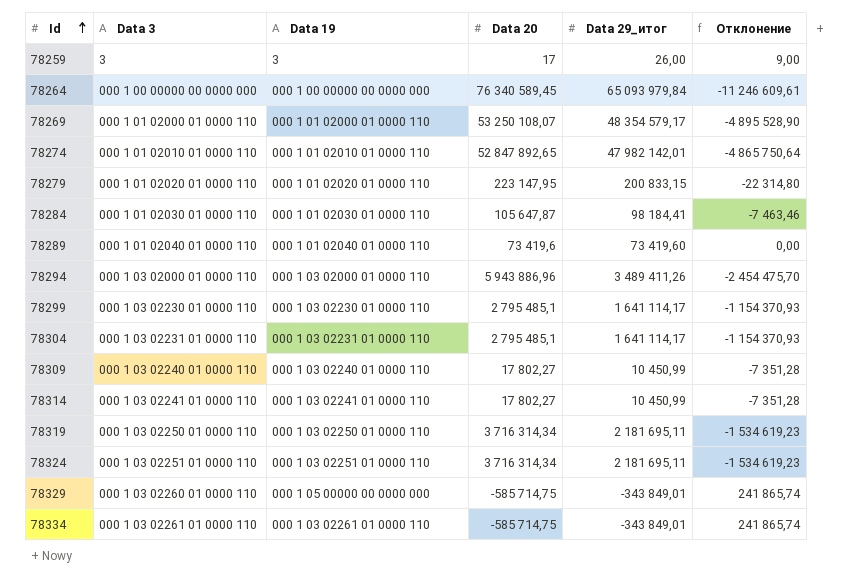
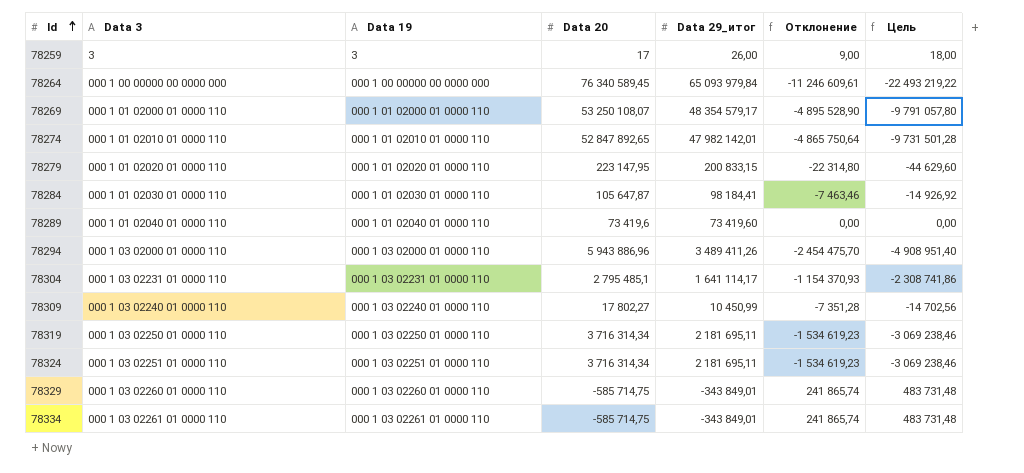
column Цель | formula: none -> [Отклонение] * 2
row 78299: 000 1 03 02230 01 0000 110 | 000 1 03 02230 01 0000 110 | 2 795 485,1 | 1 641 114,17 | -1 154 370,93 -> none
row 78314: 000 1 03 02241 01 0000 110 | 000 1 03 02241 01 0000 110 | 17 802,27 | 10 450,99 | -7 351,28 -> none
78329 | Data 19: 000 1 05 00000 00 0000 000 -> 000 1 03 02260 01 0000 110

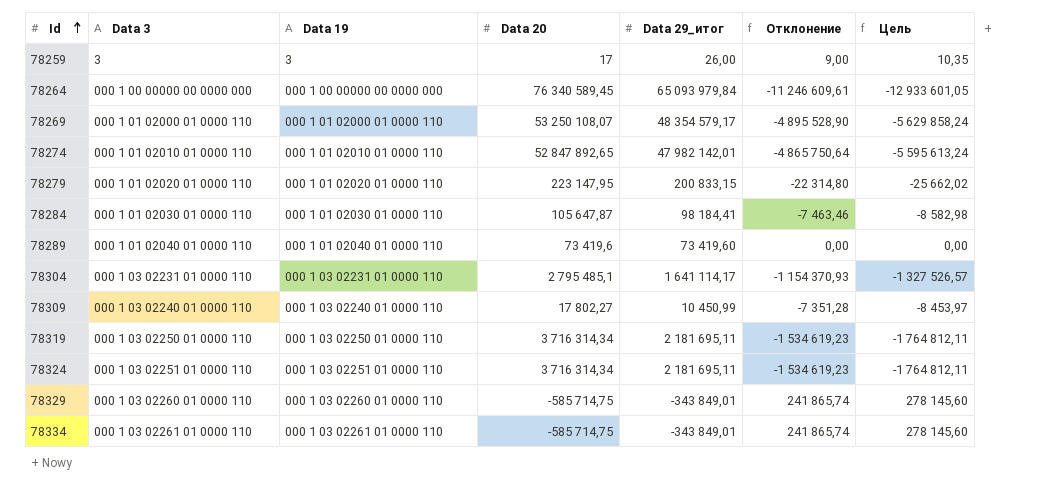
column Цель | formula: [Отклонение] * 2 -> [Отклонение] * 1,15
row 78294: 000 1 03 02000 01 0000 110 | 000 1 03 02000 01 0000 110 | 5 943 886,96 | 3 489 411,26 | -2 454 475,70 | -4 908 951,40 -> none

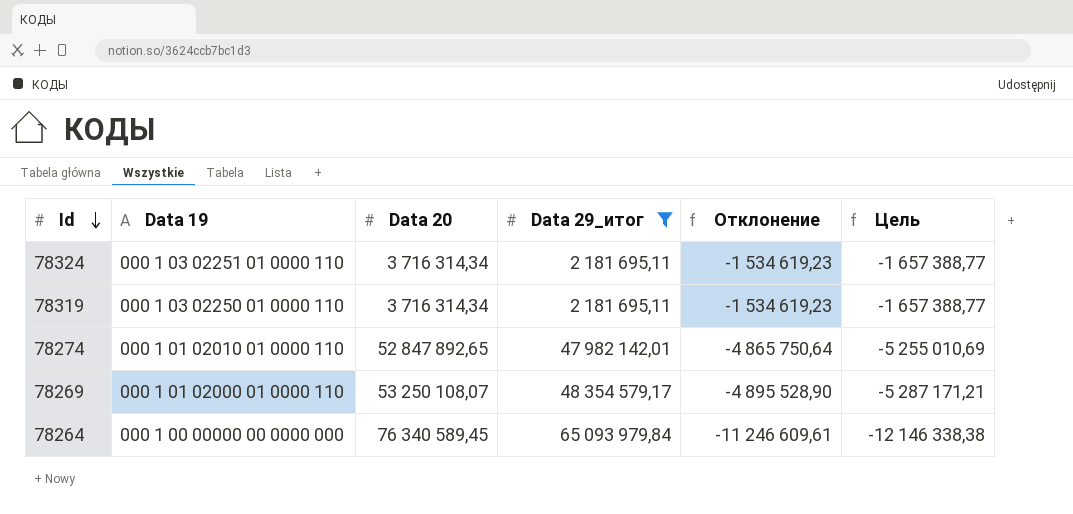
filter: none -> Data 29_итог >= 2 181 695,11
row order: Id ascending -> Id descending
column Data 3 | position: 2 -> none
column Цель | formula: [Отклонение] * 1,15 -> [Отклонение] * 1,08

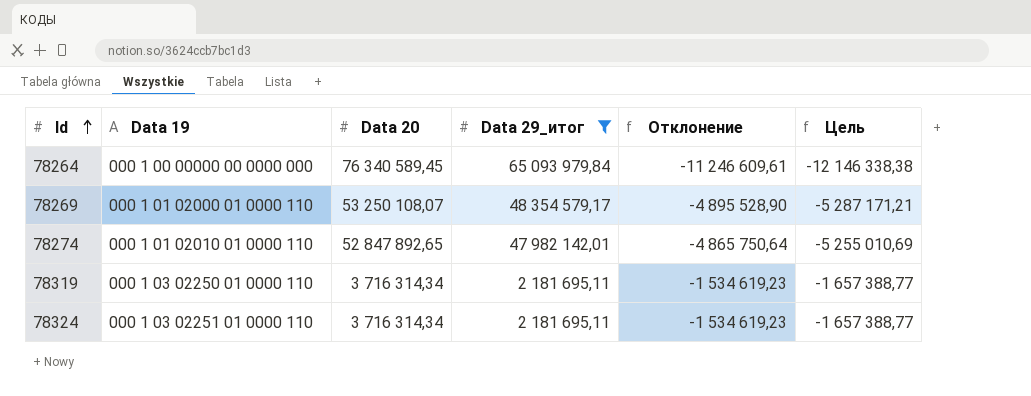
row order: Id descending -> Id ascending

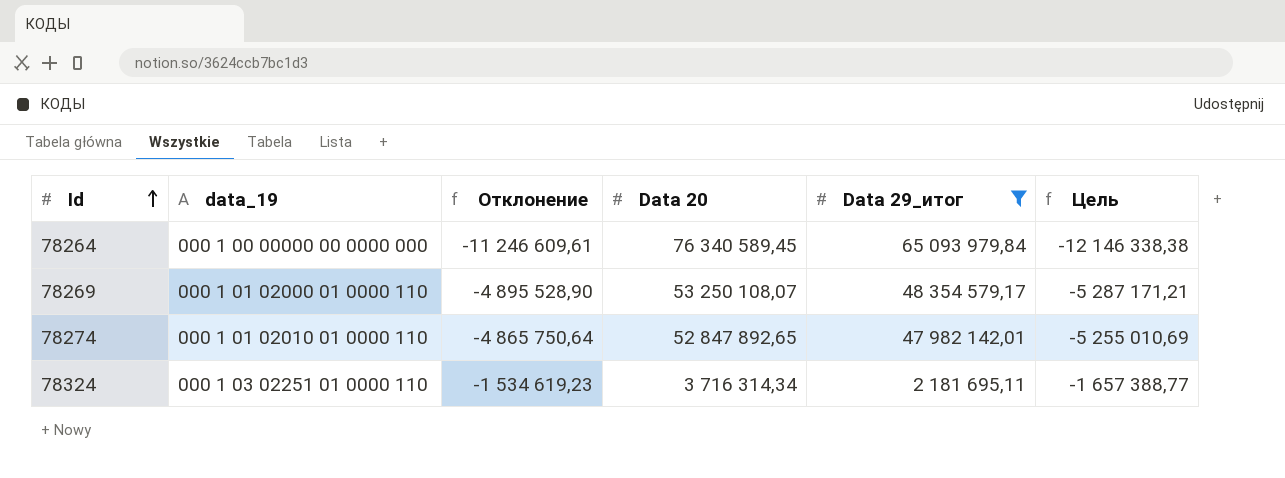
column name: Data 19 -> data_19
column Отклонение | position: 5 -> 3
row 78319: 000 1 03 02250 01 0000 110 | 3 716 314,34 | 2 181 695,11 | -1 534 619,23 | -1 657 388,77 -> none

